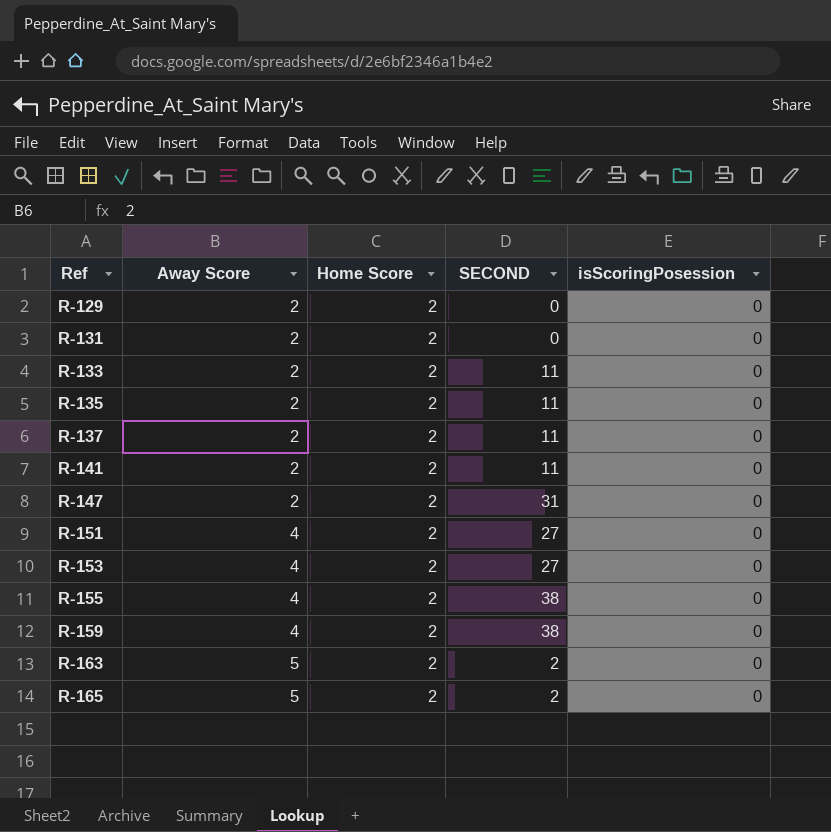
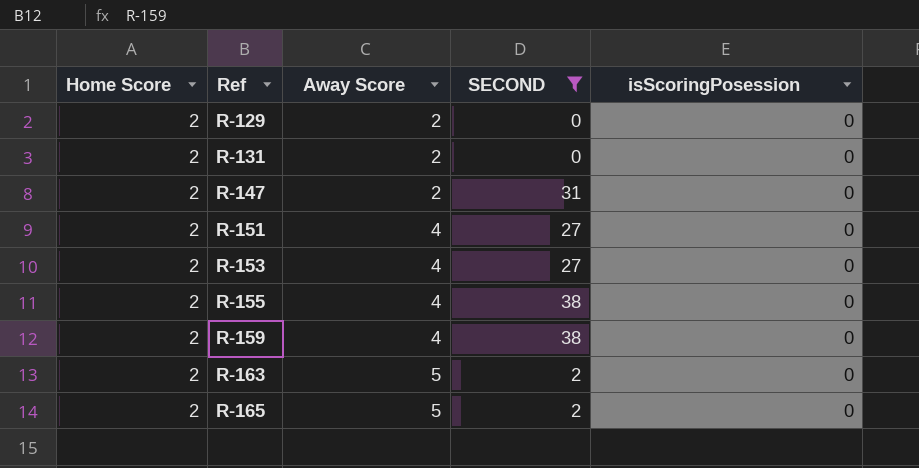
filter: none -> SECOND != 11
column Home Score | position: 3 -> 1

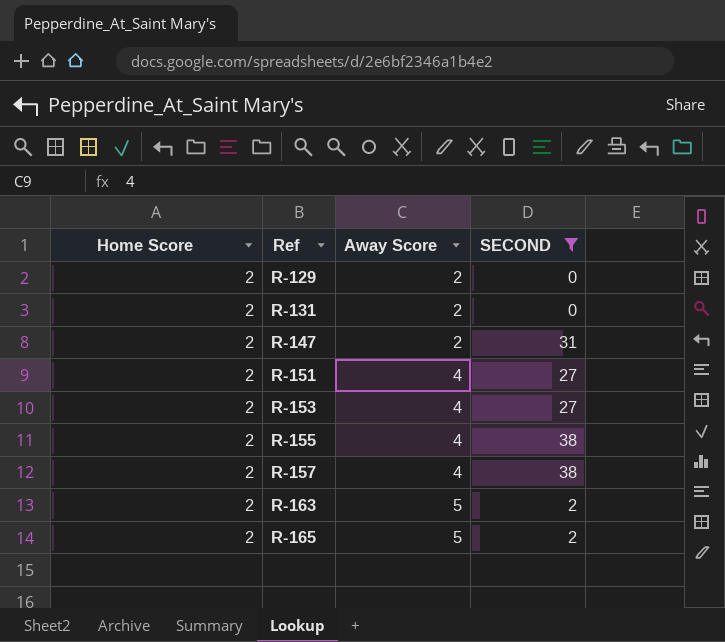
column isScoringPosession | position: 5 -> none
row R-159: 2 | 4 | 38 | 0 -> none
row R-157: none -> 2 | 4 | 38

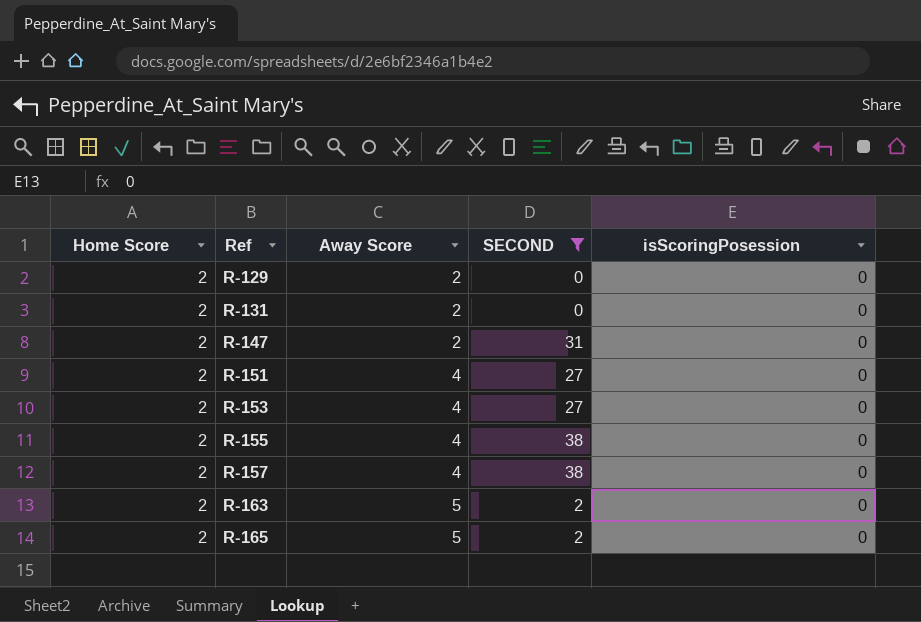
column isScoringPosession | position: none -> 5

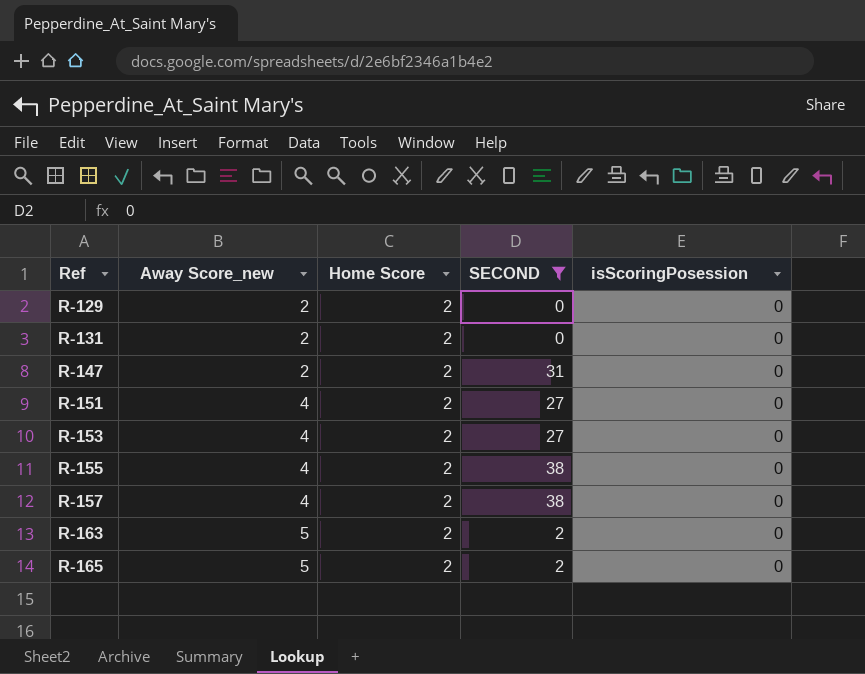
column name: Away Score -> Away Score_new
column Home Score | position: 1 -> 3

